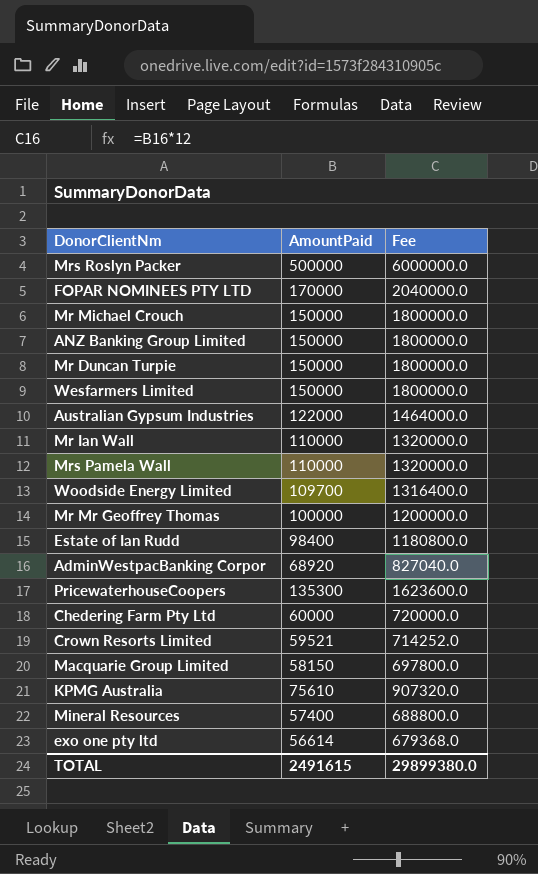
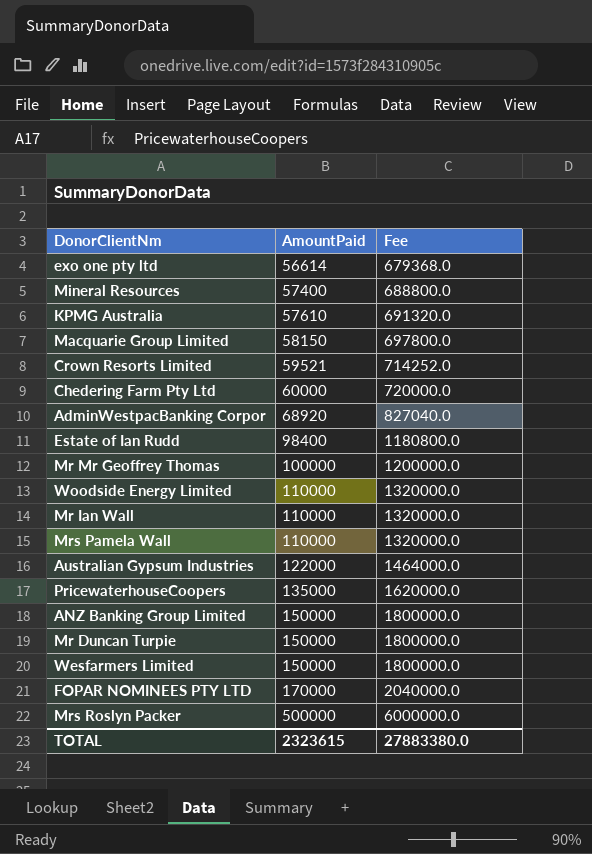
row order: none -> AmountPaid ascending
row Mr Michael Crouch: 150000 | 1800000.0 -> none
KPMG Australia | AmountPaid: 75610 -> 57610
KPMG Australia | Fee: 907320.0 -> 691320.0
Woodside Energy Limited | AmountPaid: 109700 -> 110000
Woodside Energy Limited | Fee: 1316400.0 -> 1320000.0
PricewaterhouseCoopers | AmountPaid: 135300 -> 135000
PricewaterhouseCoopers | Fee: 1623600.0 -> 1620000.0
TOTAL | AmountPaid: 2491615 -> 2323615
TOTAL | Fee: 29899380.0 -> 27883380.0

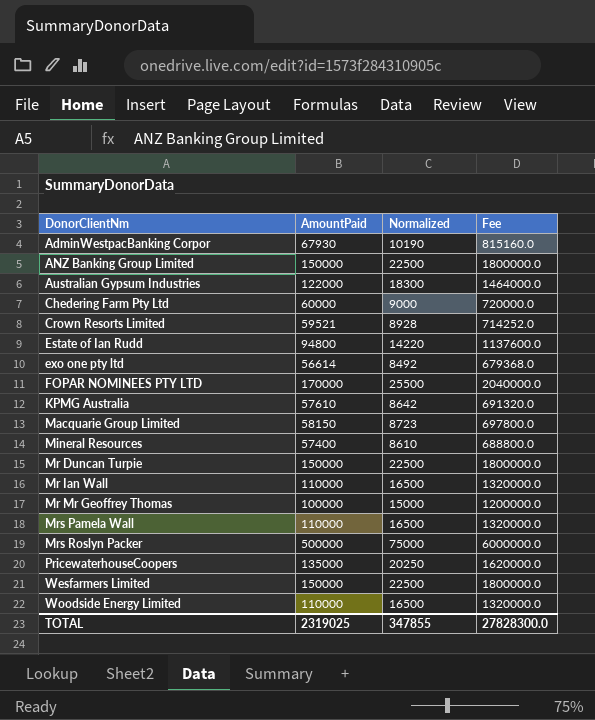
row order: AmountPaid ascending -> DonorClientNm ascending
column Normalized | formula: none -> [AmountPaid] * 0.15
AdminWestpacBanking Corpor | AmountPaid: 68920 -> 67930
AdminWestpacBanking Corpor | Fee: 827040.0 -> 815160.0
Estate of Ian Rudd | AmountPaid: 98400 -> 94800
Estate of Ian Rudd | Fee: 1180800.0 -> 1137600.0
TOTAL | AmountPaid: 2323615 -> 2319025
TOTAL | Fee: 27883380.0 -> 27828300.0

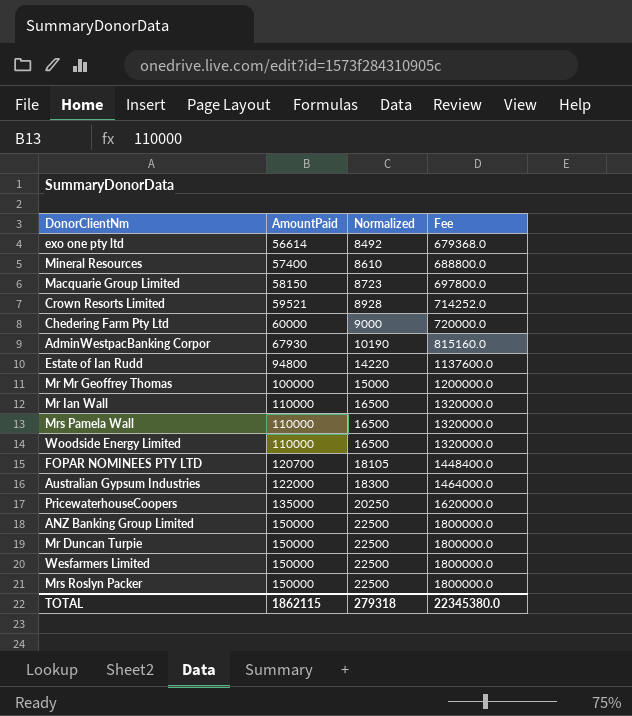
row order: DonorClientNm ascending -> AmountPaid ascending
row KPMG Australia: 57610 | 8642 | 691320.0 -> none
FOPAR NOMINEES PTY LTD | AmountPaid: 170000 -> 120700
FOPAR NOMINEES PTY LTD | Normalized: 25500 -> 18105
FOPAR NOMINEES PTY LTD | Fee: 2040000.0 -> 1448400.0
Mrs Roslyn Packer | AmountPaid: 500000 -> 150000
Mrs Roslyn Packer | Normalized: 75000 -> 22500
Mrs Roslyn Packer | Fee: 6000000.0 -> 1800000.0
TOTAL | AmountPaid: 2319025 -> 1862115
TOTAL | Normalized: 347855 -> 279318
TOTAL | Fee: 27828300.0 -> 22345380.0

